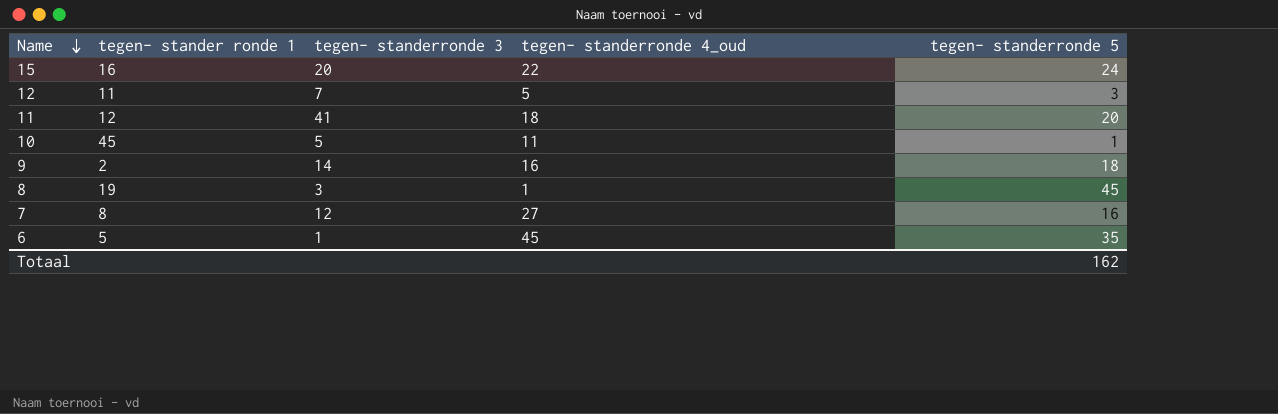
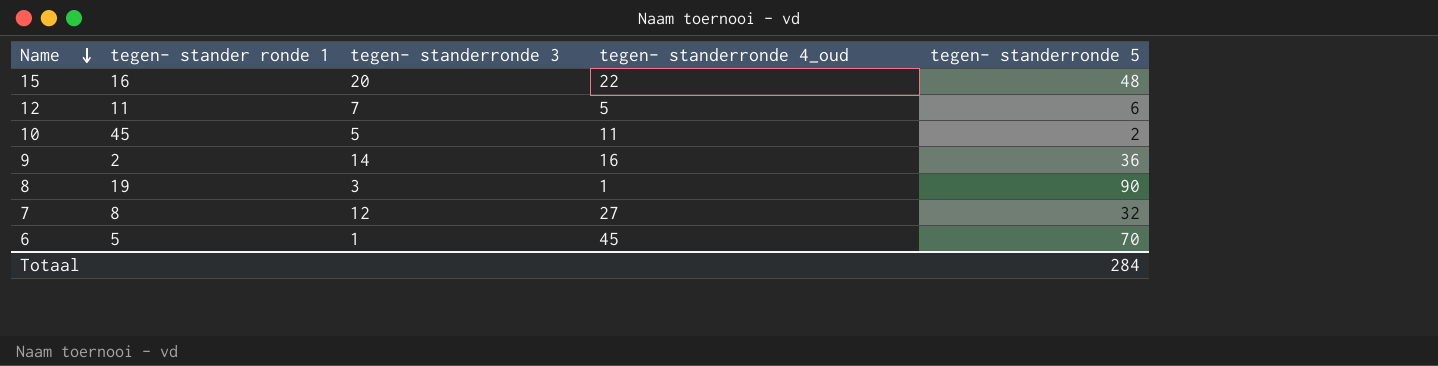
row 11: 12 | 41 | 18 | 20 -> none
15 | tegen- standerronde 5: 24 -> 48
12 | tegen- standerronde 5: 3 -> 6
10 | tegen- standerronde 5: 1 -> 2
9 | tegen- standerronde 5: 18 -> 36
8 | tegen- standerronde 5: 45 -> 90
7 | tegen- standerronde 5: 16 -> 32
6 | tegen- standerronde 5: 35 -> 70
Totaal | tegen- standerronde 5: 162 -> 284

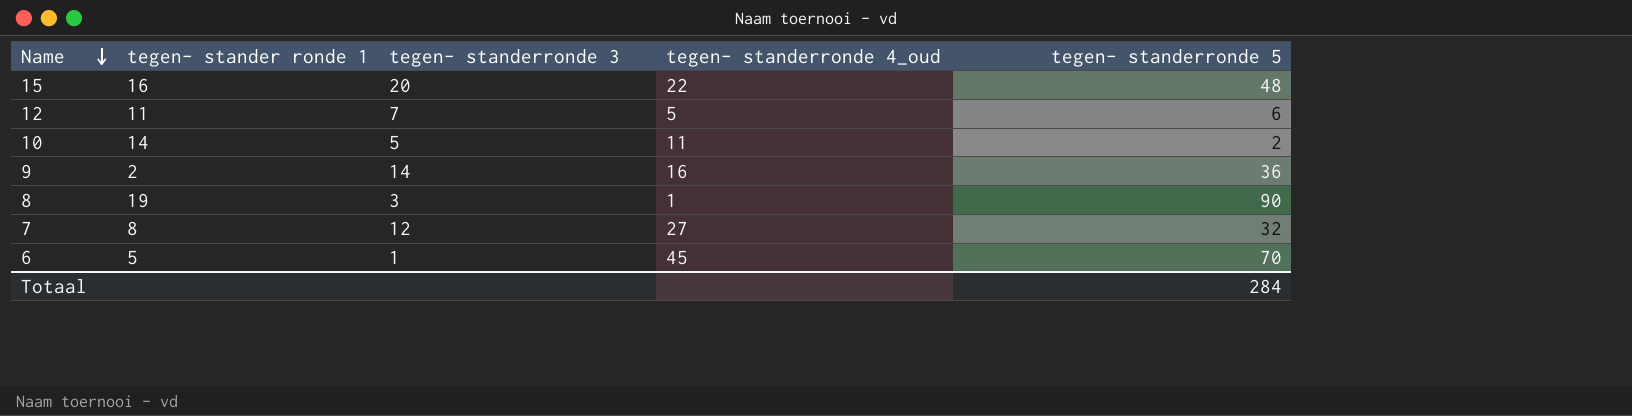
10 | tegen- stander ronde 1: 45 -> 14

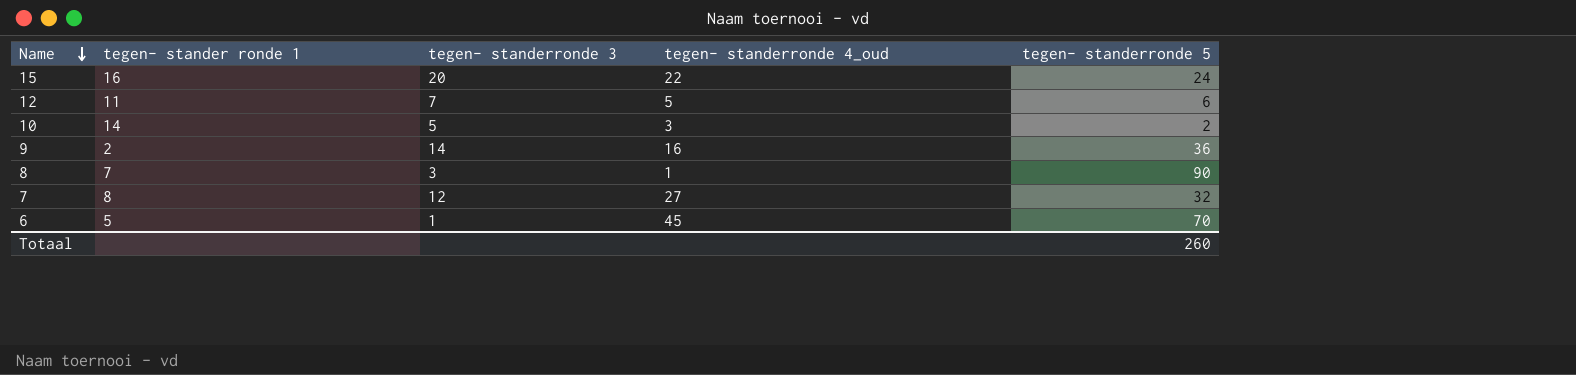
15 | tegen- standerronde 5: 48 -> 24
10 | tegen- standerronde 4_oud: 11 -> 3
8 | tegen- stander ronde 1: 19 -> 7
Totaal | tegen- standerronde 5: 284 -> 260

